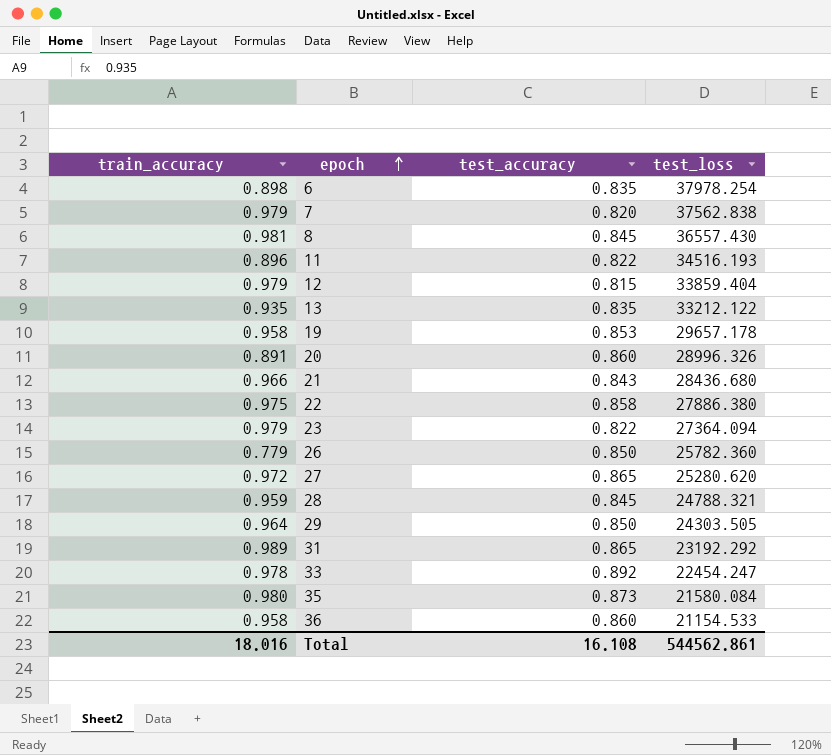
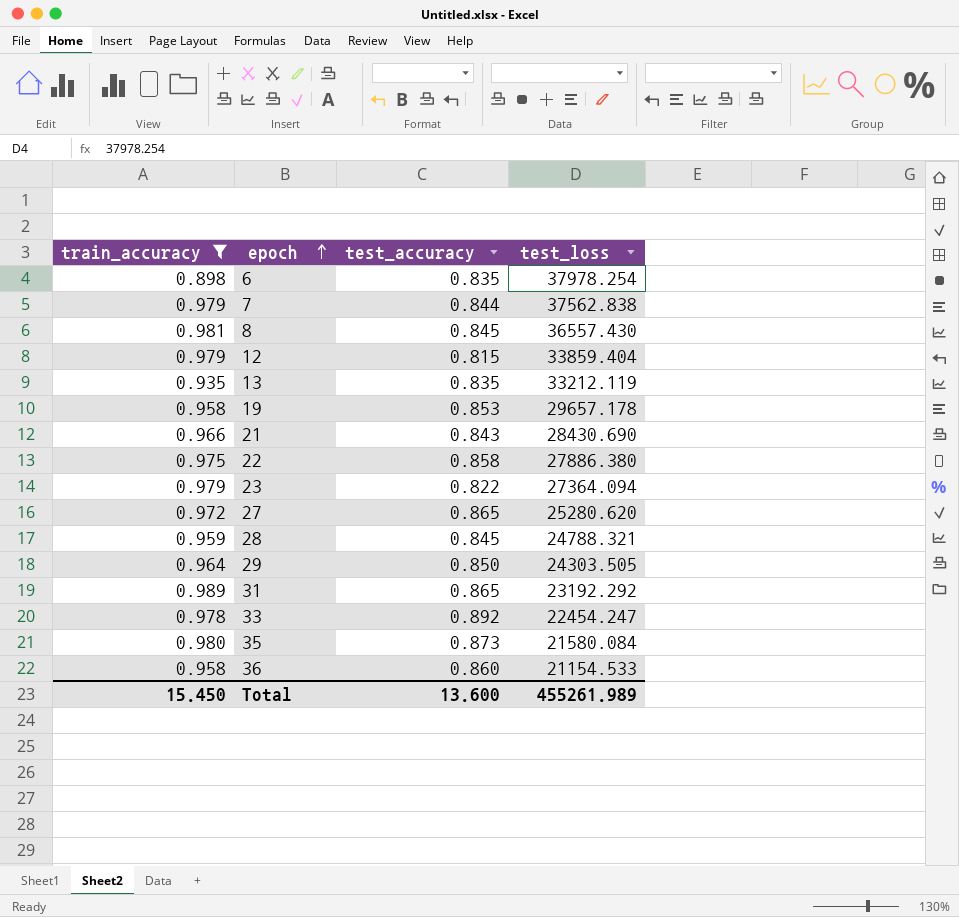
filter: none -> train_accuracy >= 0.898
7 | test_accuracy: 0.820 -> 0.844
13 | test_loss: 33212.122 -> 33212.119
21 | test_loss: 28436.680 -> 28430.690
Total | train_accuracy: 18.016 -> 15.450
Total | test_accuracy: 16.108 -> 13.600
Total | test_loss: 544562.861 -> 455261.989

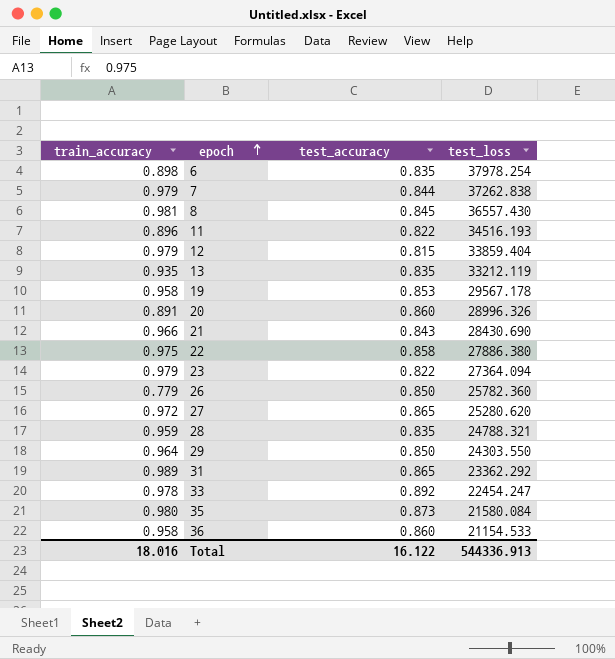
filter: train_accuracy >= 0.898 -> none
7 | test_loss: 37562.838 -> 37262.838
19 | test_loss: 29657.178 -> 29567.178
28 | test_accuracy: 0.845 -> 0.835
29 | test_loss: 24303.505 -> 24303.550
31 | test_loss: 23192.292 -> 23362.292
Total | train_accuracy: 15.450 -> 18.016
Total | test_accuracy: 13.600 -> 16.122
Total | test_loss: 455261.989 -> 544336.913

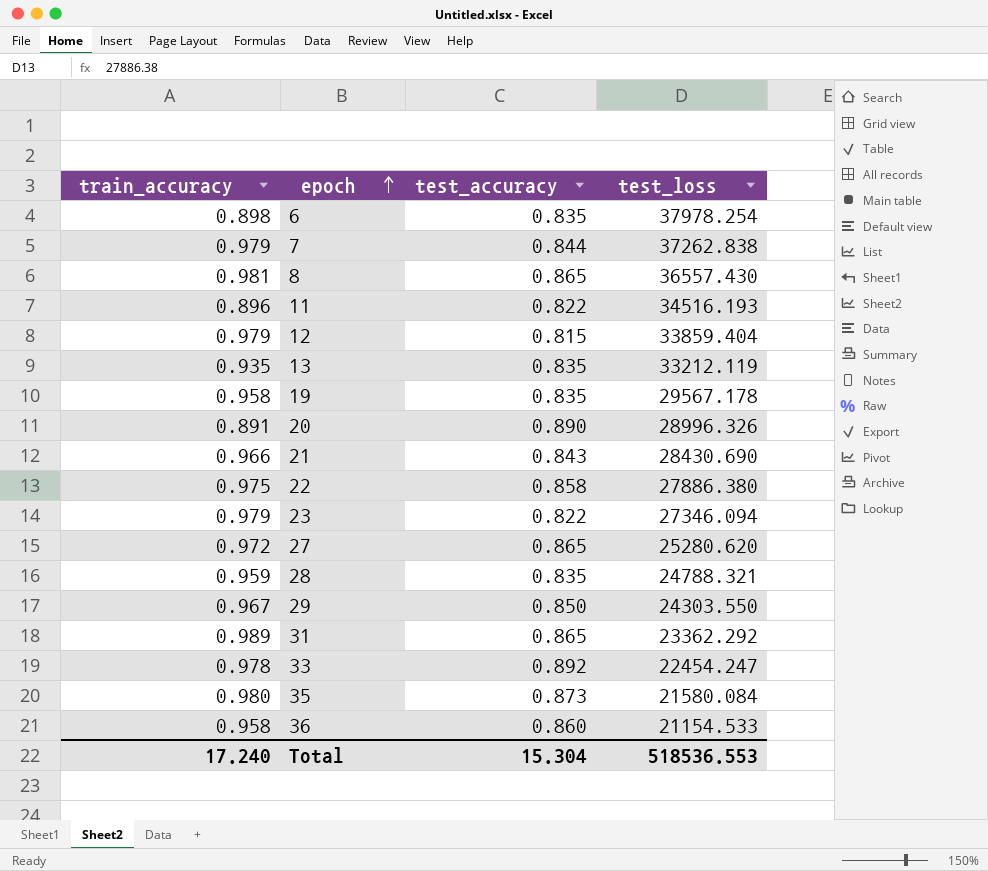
row 26: 0.779 | 0.850 | 25782.360 -> none
8 | test_accuracy: 0.845 -> 0.865
19 | test_accuracy: 0.853 -> 0.835
20 | test_accuracy: 0.860 -> 0.890
23 | test_loss: 27364.094 -> 27346.094
29 | train_accuracy: 0.964 -> 0.967
Total | train_accuracy: 18.016 -> 17.240
Total | test_accuracy: 16.122 -> 15.304
Total | test_loss: 544336.913 -> 518536.553

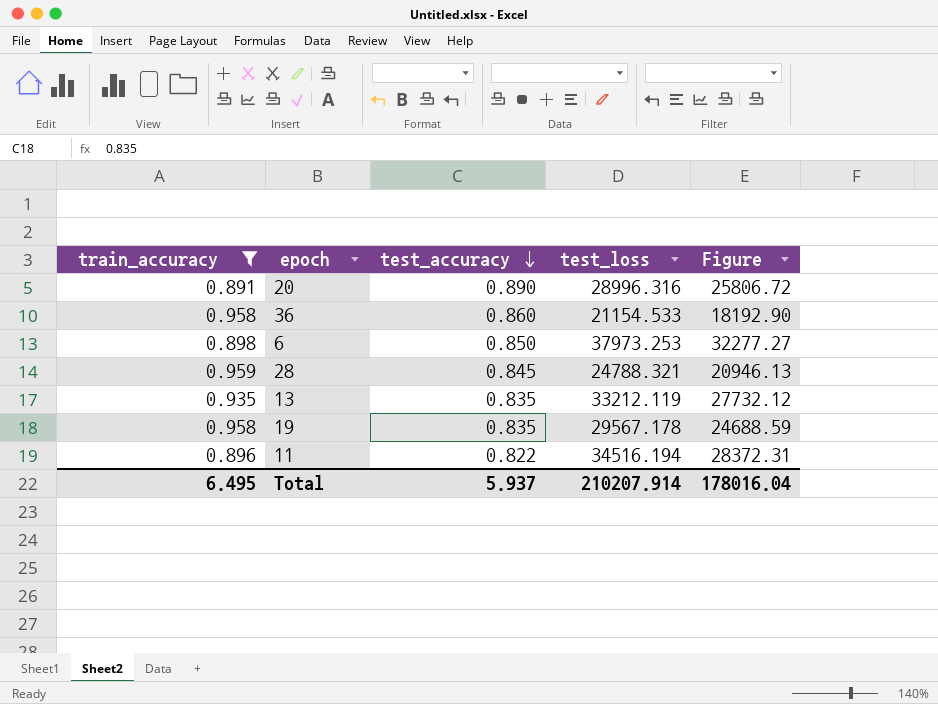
filter: none -> train_accuracy <= 0.959
row order: epoch ascending -> test_accuracy descending
column Figure | formula: none -> [test_accuracy] * [test_loss]
20 | test_loss: 28996.326 -> 28996.316
6 | test_accuracy: 0.835 -> 0.850
6 | test_loss: 37978.254 -> 37973.253
28 | test_accuracy: 0.835 -> 0.845
11 | test_loss: 34516.193 -> 34516.194
Total | train_accuracy: 17.240 -> 6.495
Total | test_accuracy: 15.304 -> 5.937
Total | test_loss: 518536.553 -> 210207.914

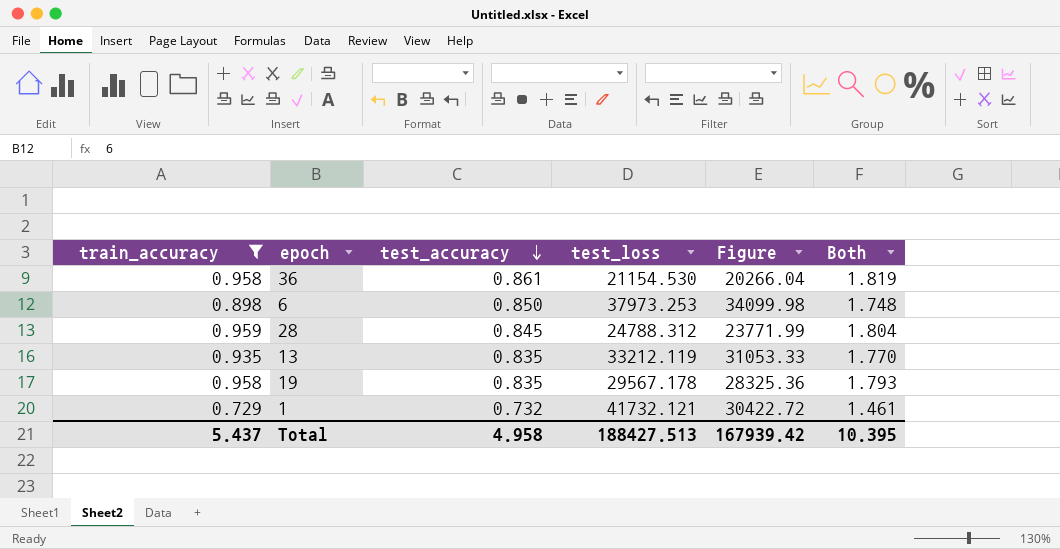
column Figure | formula: [test_accuracy] * [test_loss] -> [train_accuracy] * [test_loss]
column Both | formula: none -> [train_accuracy] + [test_accuracy]
row 20: 0.891 | 0.890 | 28996.316 | 25806.72 -> none
row 11: 0.896 | 0.822 | 34516.194 | 28372.31 -> none
36 | test_accuracy: 0.860 -> 0.861
36 | test_loss: 21154.533 -> 21154.530
28 | test_loss: 24788.321 -> 24788.312
row 1: none -> 0.729 | 0.732 | 41732.121 | 30422.72 | 1.461
Total | train_accuracy: 6.495 -> 5.437
Total | test_accuracy: 5.937 -> 4.958
Total | test_loss: 210207.914 -> 188427.513
Total | Figure: 178016.04 -> 167939.42

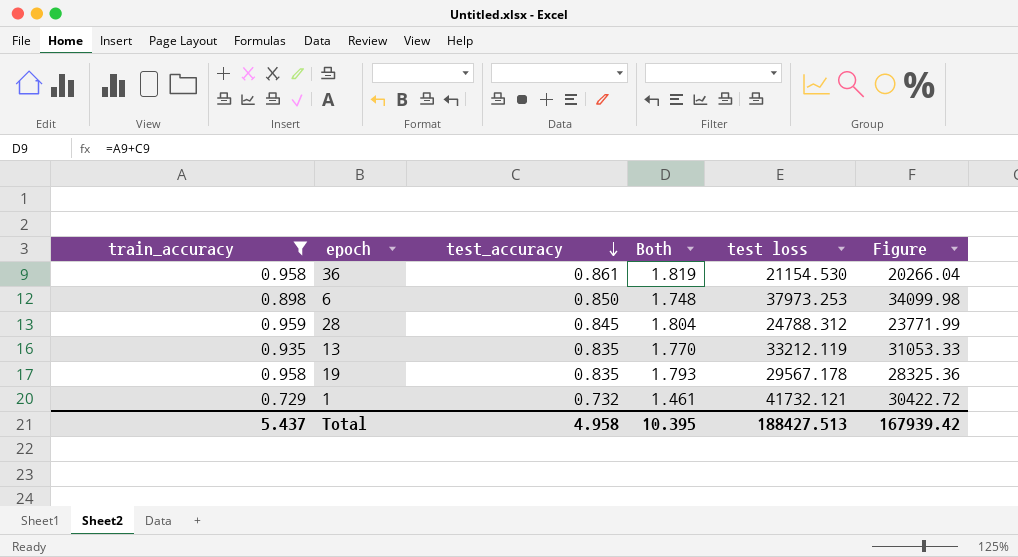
column Both | position: 6 -> 4
column name: test_loss -> test loss

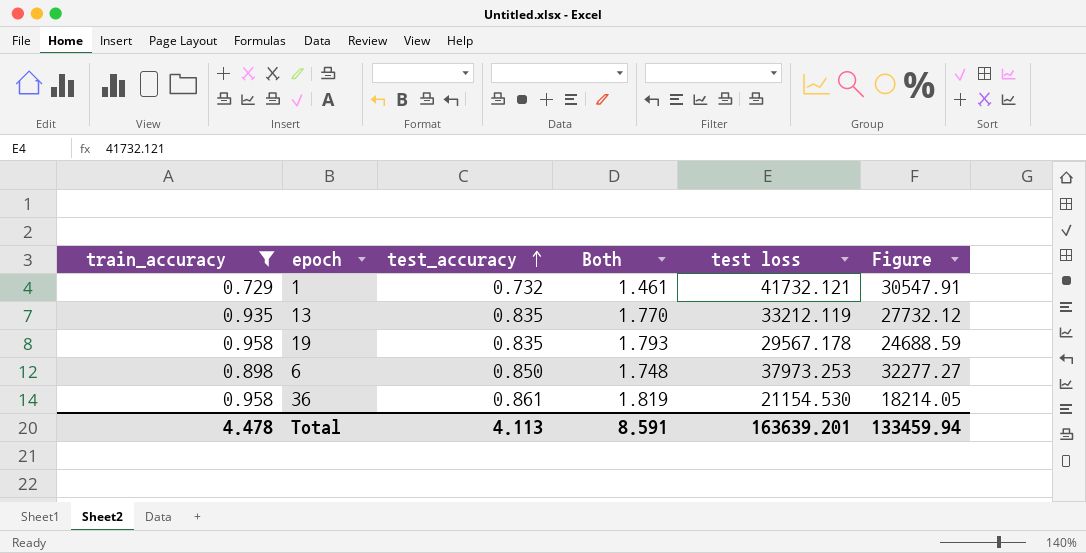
row order: test_accuracy descending -> test_accuracy ascending
column Figure | formula: [train_accuracy] * [test loss] -> [test_accuracy] * [test loss]
row 28: 0.959 | 0.845 | 1.804 | 24788.312 | 23771.99 -> none
Total | train_accuracy: 5.437 -> 4.478
Total | test_accuracy: 4.958 -> 4.113
Total | Both: 10.395 -> 8.591
Total | test loss: 188427.513 -> 163639.201
Total | Figure: 167939.42 -> 133459.94

